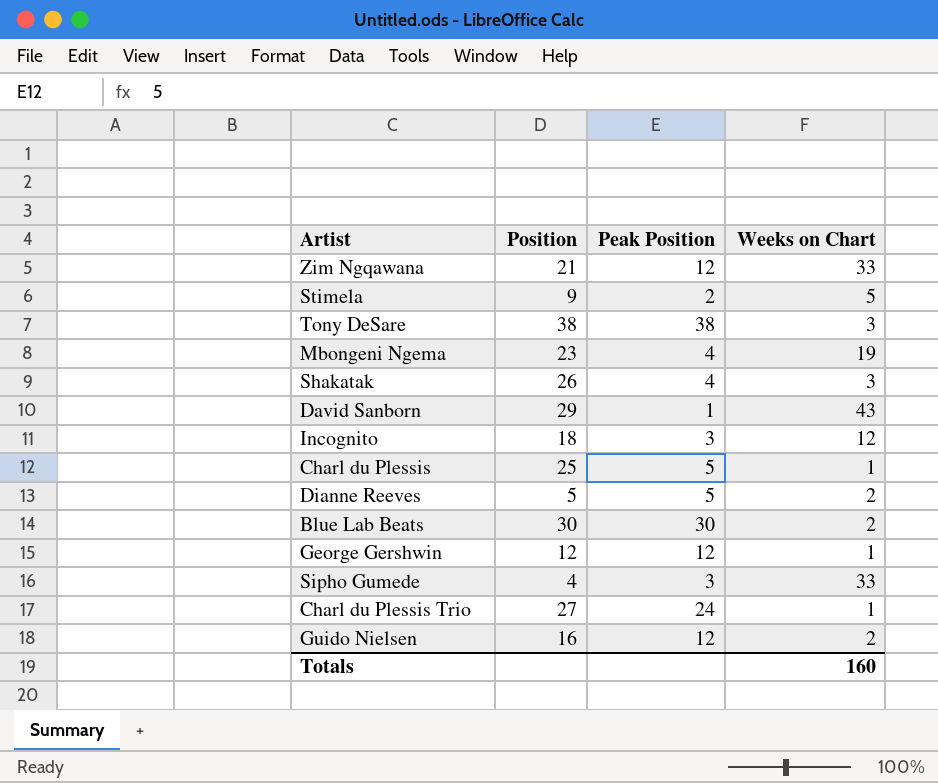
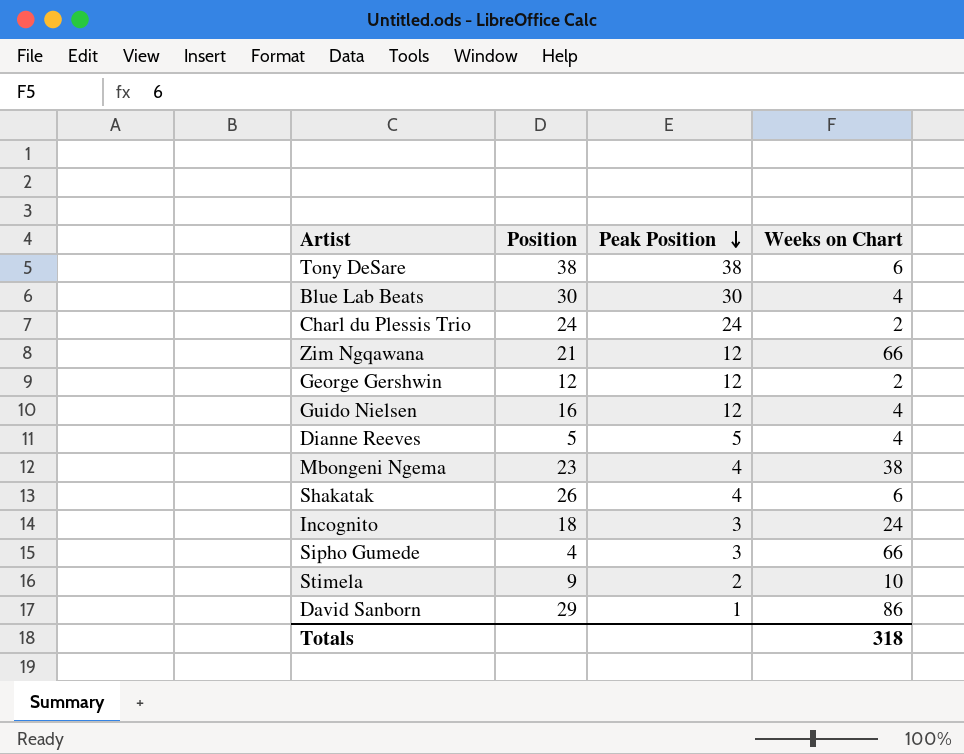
row order: none -> Peak Position descending
row Charl du Plessis: 25 | 5 | 1 -> none
Tony DeSare | Weeks on Chart: 3 -> 6
Blue Lab Beats | Weeks on Chart: 2 -> 4
Charl du Plessis Trio | Position: 27 -> 24
Charl du Plessis Trio | Weeks on Chart: 1 -> 2
Zim Ngqawana | Weeks on Chart: 33 -> 66
George Gershwin | Weeks on Chart: 1 -> 2
Guido Nielsen | Weeks on Chart: 2 -> 4
Dianne Reeves | Weeks on Chart: 2 -> 4
Mbongeni Ngema | Weeks on Chart: 19 -> 38
Shakatak | Weeks on Chart: 3 -> 6
Incognito | Weeks on Chart: 12 -> 24
Sipho Gumede | Weeks on Chart: 33 -> 66
Stimela | Weeks on Chart: 5 -> 10
David Sanborn | Weeks on Chart: 43 -> 86
Totals | Weeks on Chart: 160 -> 318

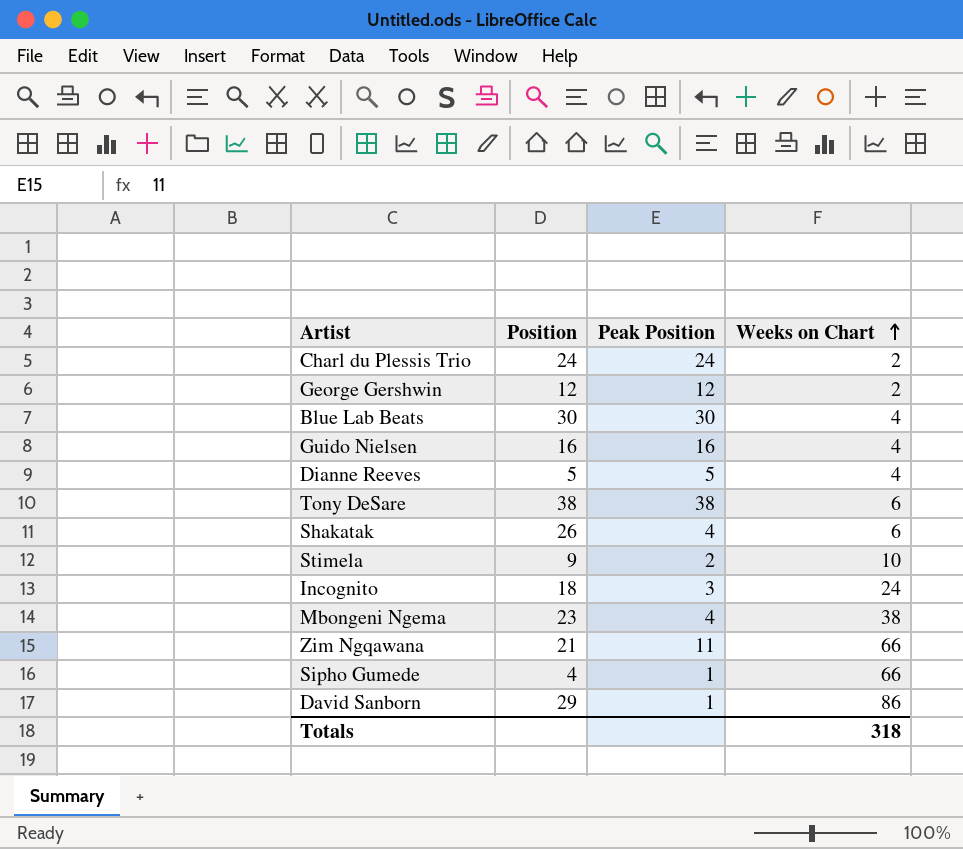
row order: Peak Position descending -> Weeks on Chart ascending
Guido Nielsen | Peak Position: 12 -> 16
Zim Ngqawana | Peak Position: 12 -> 11
Sipho Gumede | Peak Position: 3 -> 1

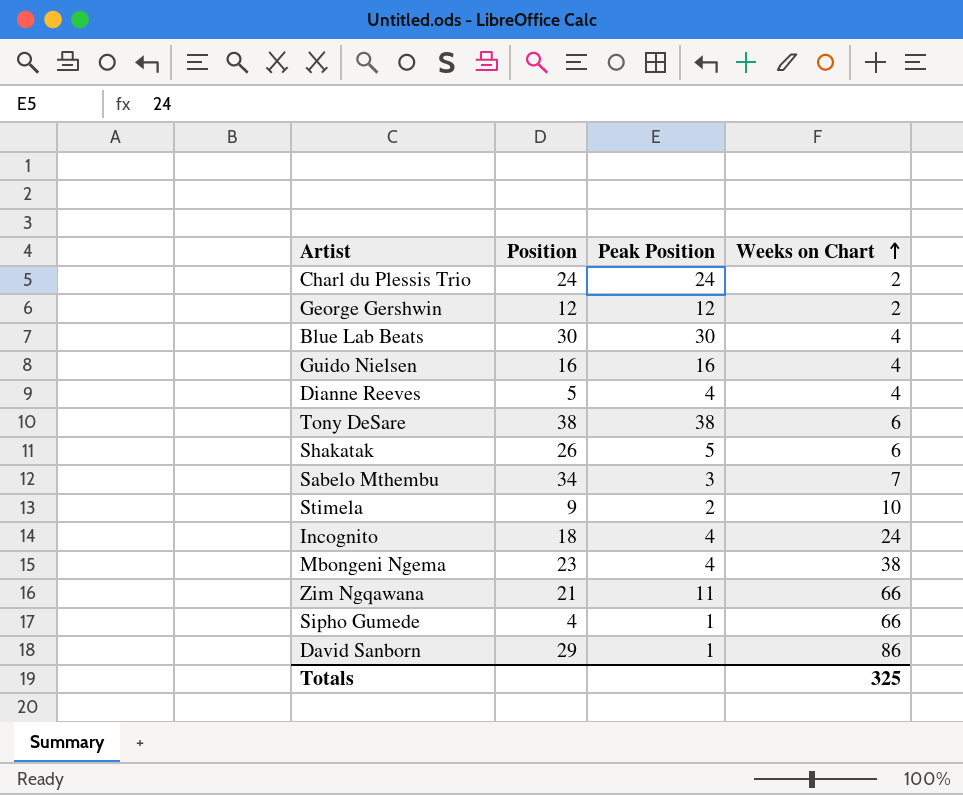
Dianne Reeves | Peak Position: 5 -> 4
Shakatak | Peak Position: 4 -> 5
row Sabelo Mthembu: none -> 34 | 3 | 7
Incognito | Peak Position: 3 -> 4
Totals | Weeks on Chart: 318 -> 325

